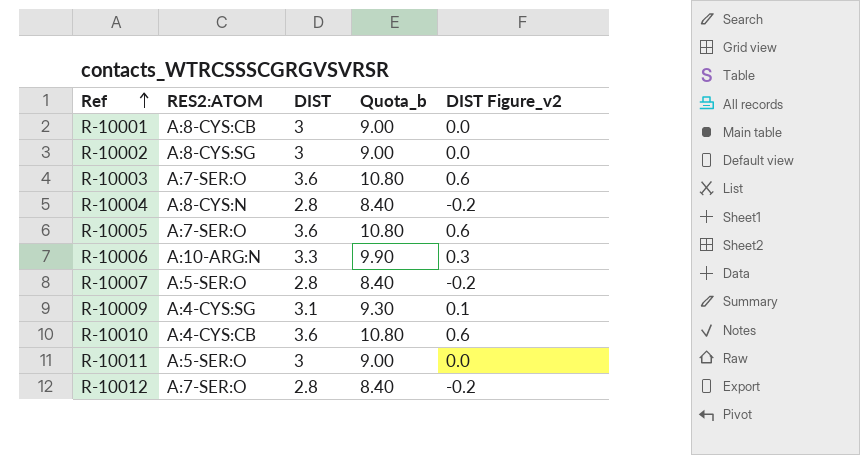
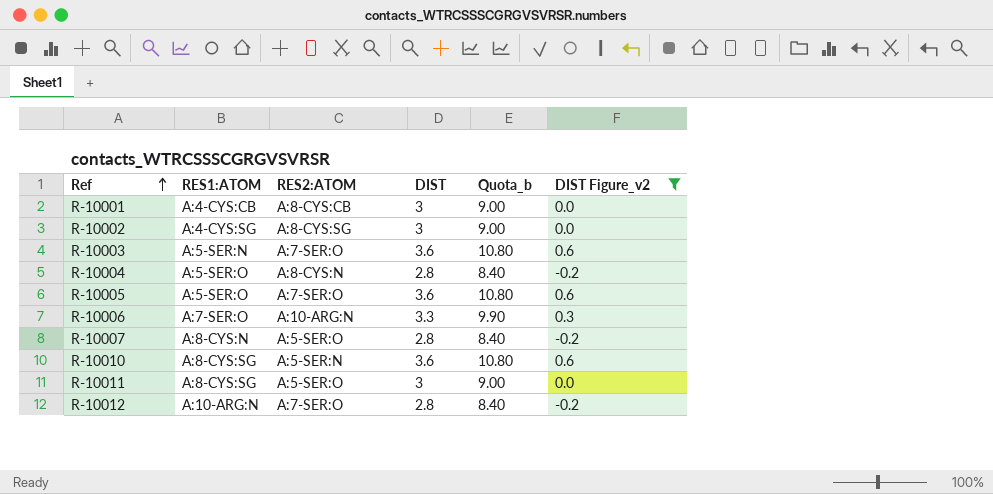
filter: none -> DIST Figure_v2 != 0.1
column RES1:ATOM | position: none -> 2
R-10010 | RES2:ATOM: A:4-CYS:CB -> A:5-SER:N

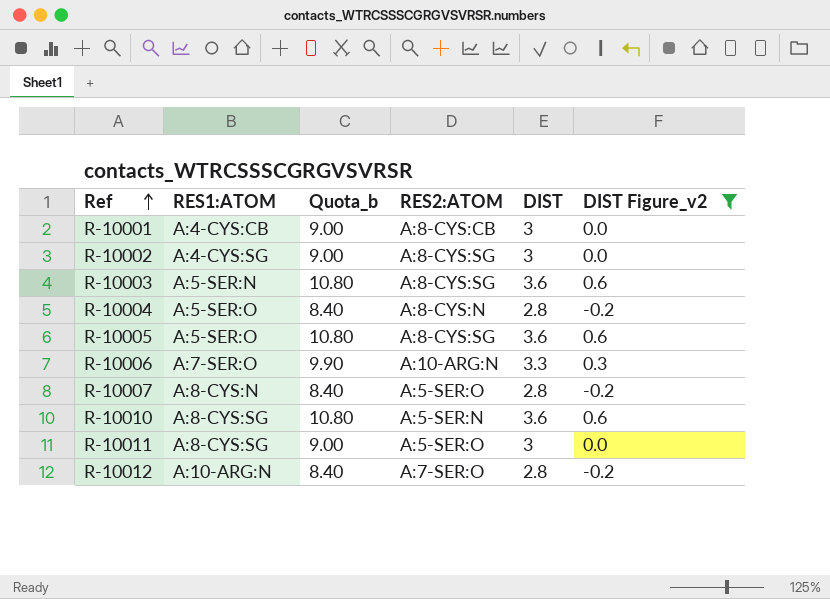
column Quota_b | position: 5 -> 3
R-10003 | RES2:ATOM: A:7-SER:O -> A:8-CYS:SG
R-10005 | RES2:ATOM: A:7-SER:O -> A:8-CYS:SG

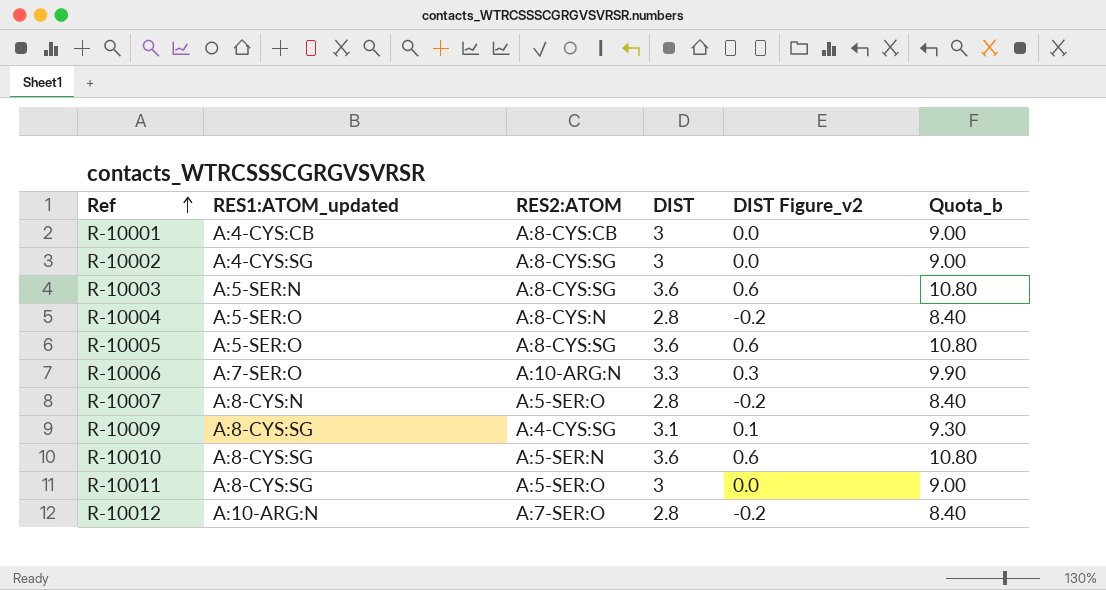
filter: DIST Figure_v2 != 0.1 -> none
column name: RES1:ATOM -> RES1:ATOM_updated
column Quota_b | position: 3 -> 6

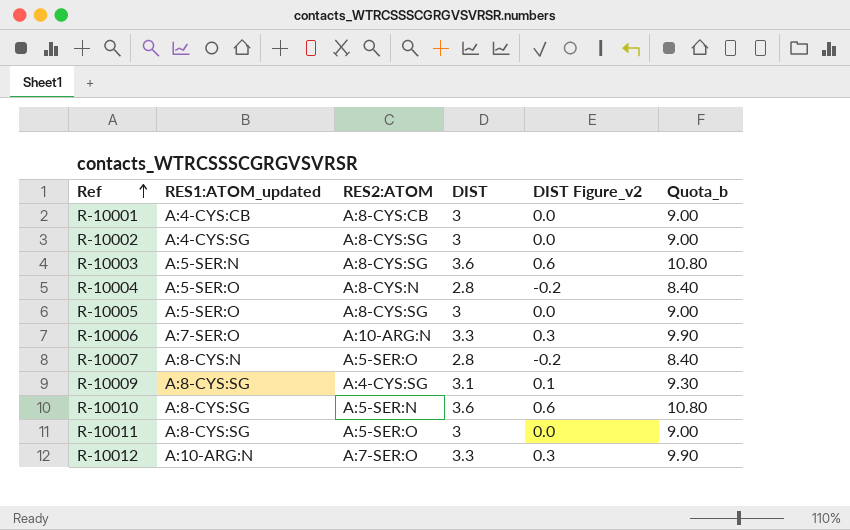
R-10005 | DIST: 3.6 -> 3
R-10005 | DIST Figure_v2: 0.6 -> 0.0
R-10005 | Quota_b: 10.80 -> 9.00
R-10012 | DIST: 2.8 -> 3.3
R-10012 | DIST Figure_v2: -0.2 -> 0.3
R-10012 | Quota_b: 8.40 -> 9.90

